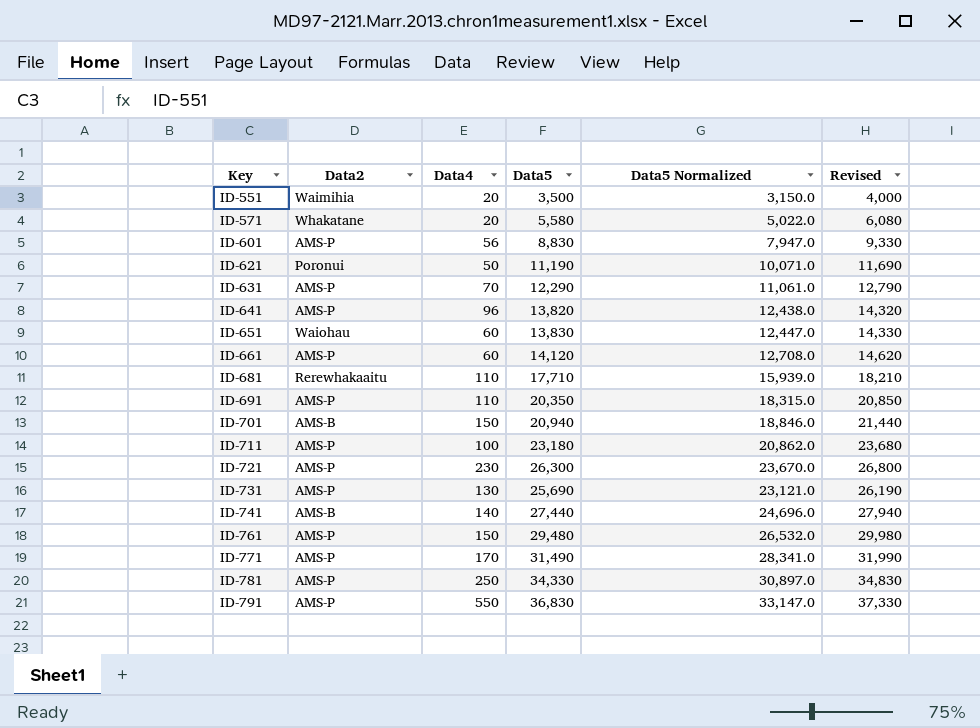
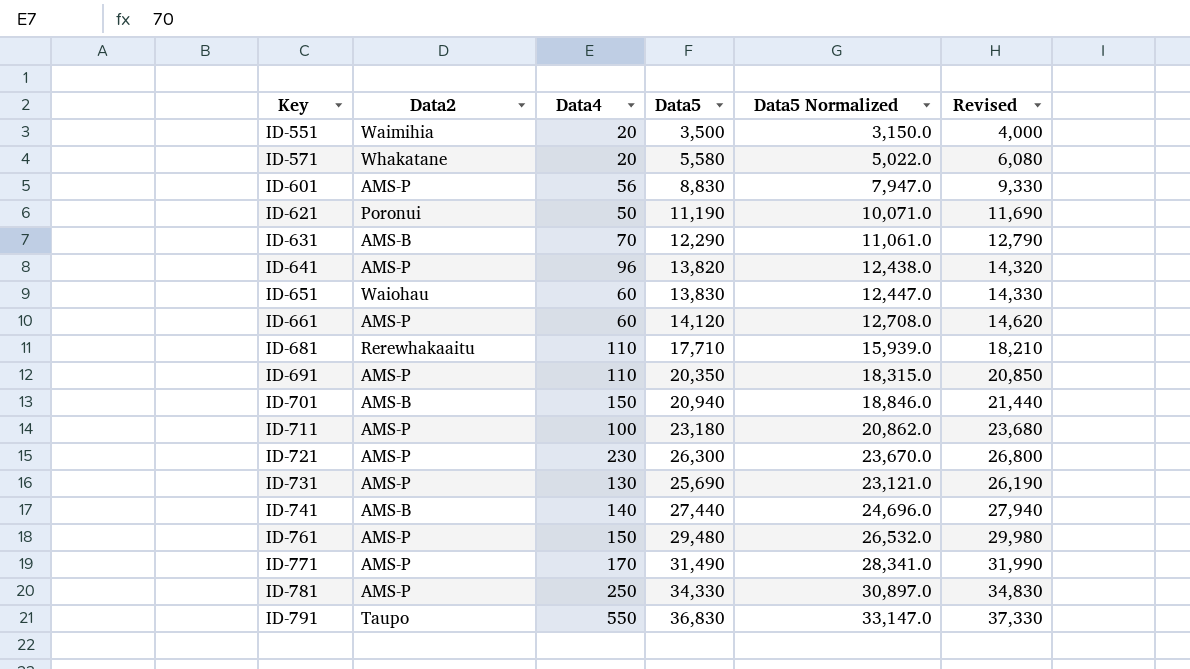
ID-631 | Data2: AMS-P -> AMS-B
ID-791 | Data2: AMS-P -> Taupo

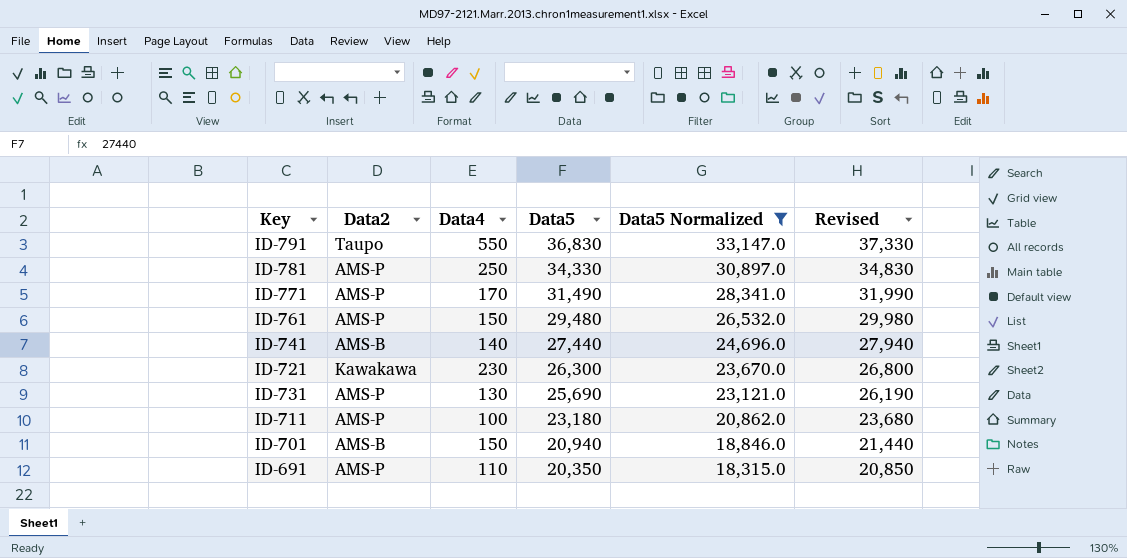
filter: none -> Data5 Normalized >= 18,315.0
row order: Key ascending -> Data5 descending
ID-721 | Data2: AMS-P -> Kawakawa

